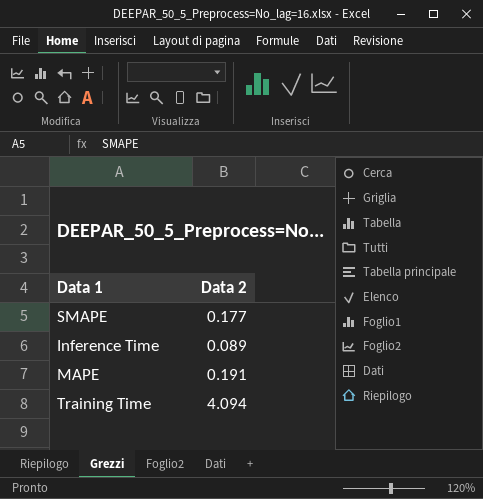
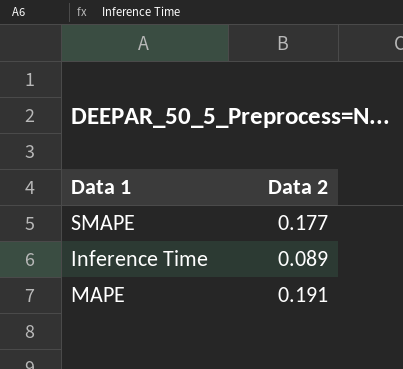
row Training Time: 4.094 -> none

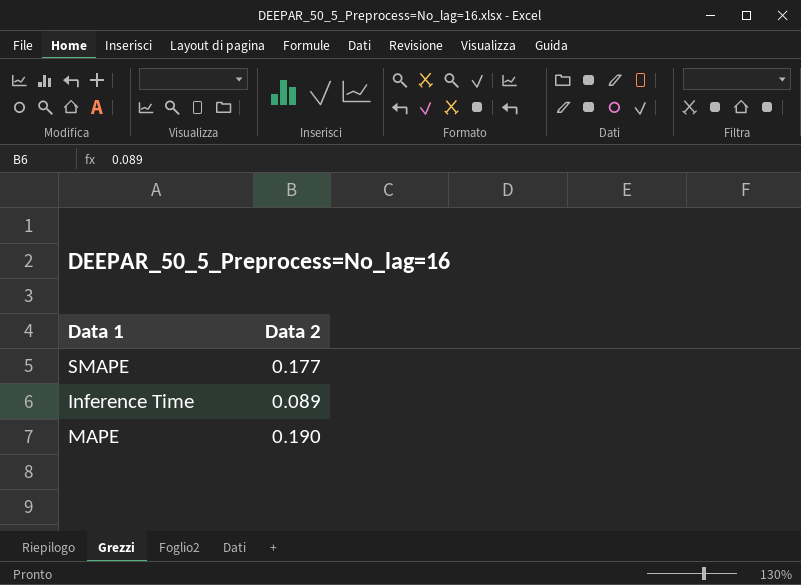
MAPE | Data 2: 0.191 -> 0.190

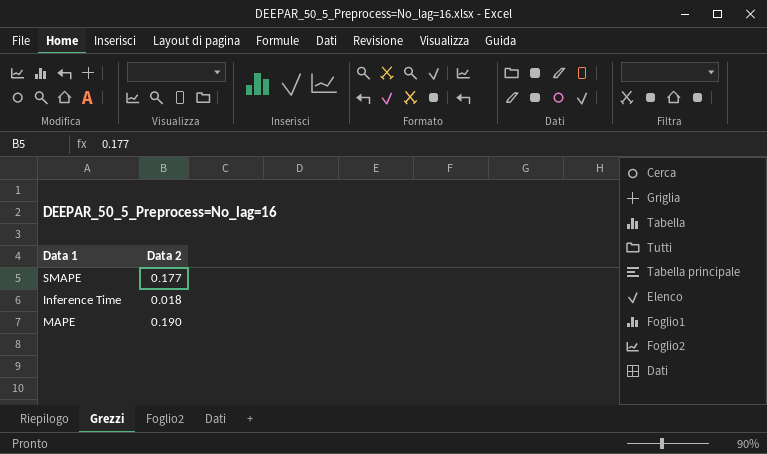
Inference Time | Data 2: 0.089 -> 0.018

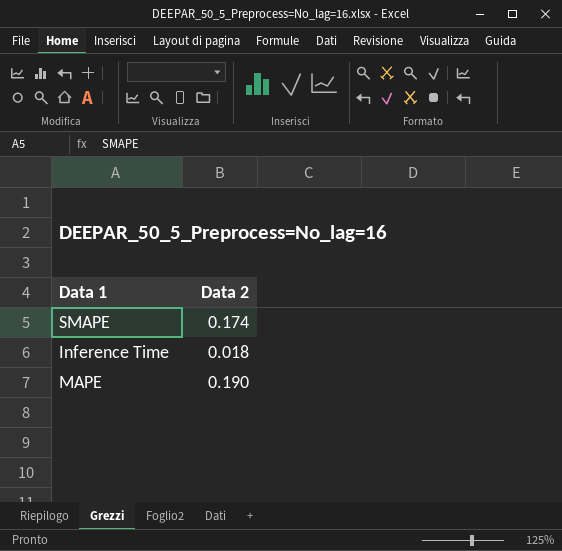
SMAPE | Data 2: 0.177 -> 0.174

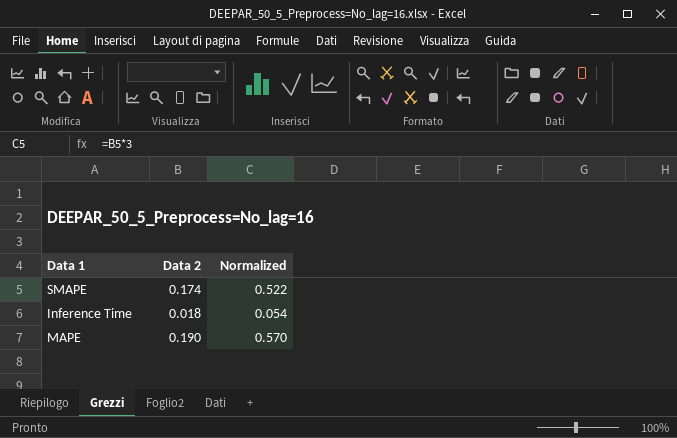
column Normalized | formula: none -> [Data 2] * 3

